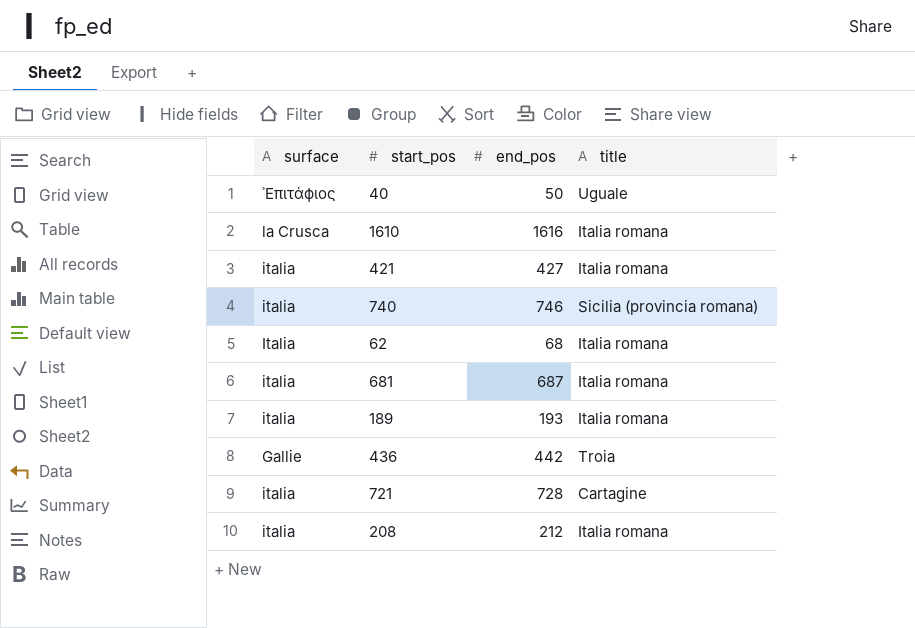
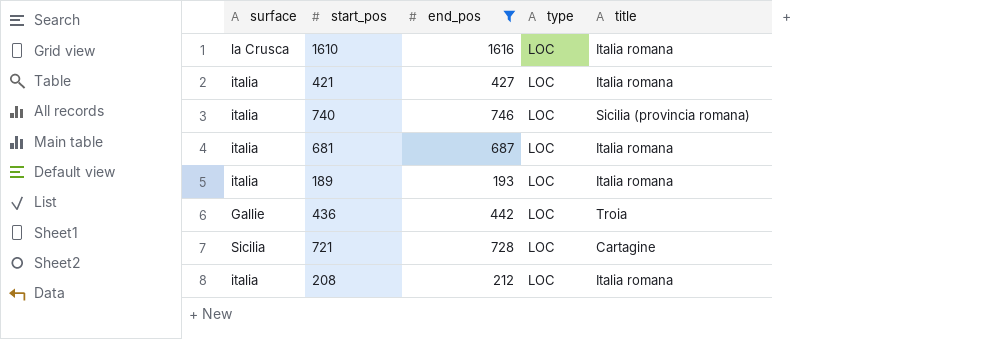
filter: none -> end_pos >= 193
column type | position: none -> 4
721 | surface: italia -> Sicilia

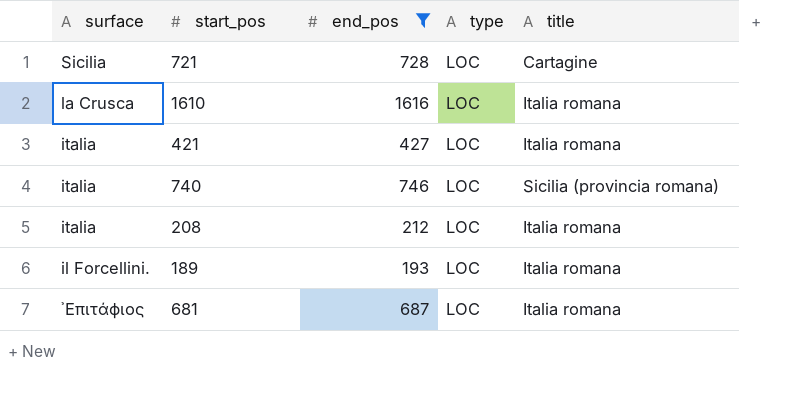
row order: none -> surface descending
row 436: Gallie | 442 | LOC | Troia -> none
189 | surface: italia -> il Forcellini.
681 | surface: italia -> ᾽Eπιτάϕιος

